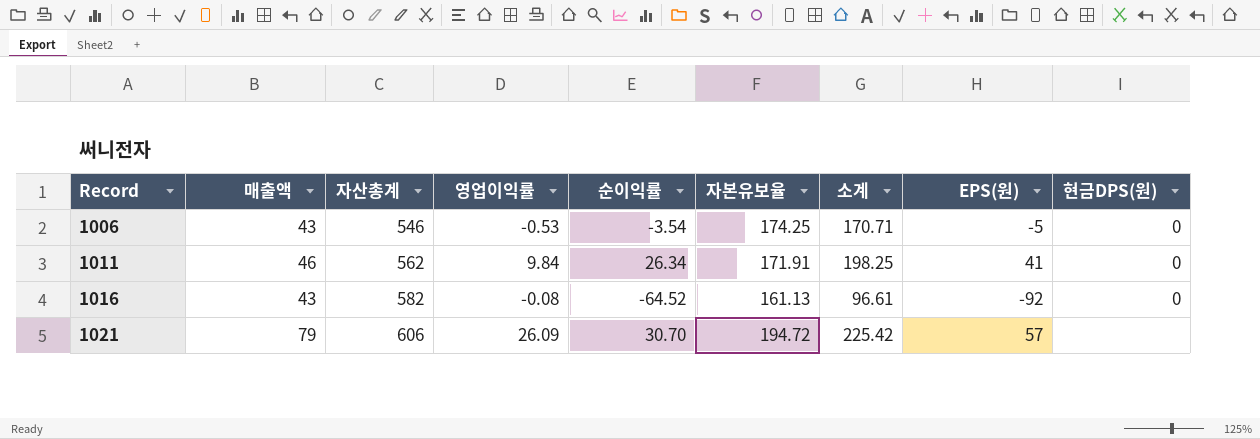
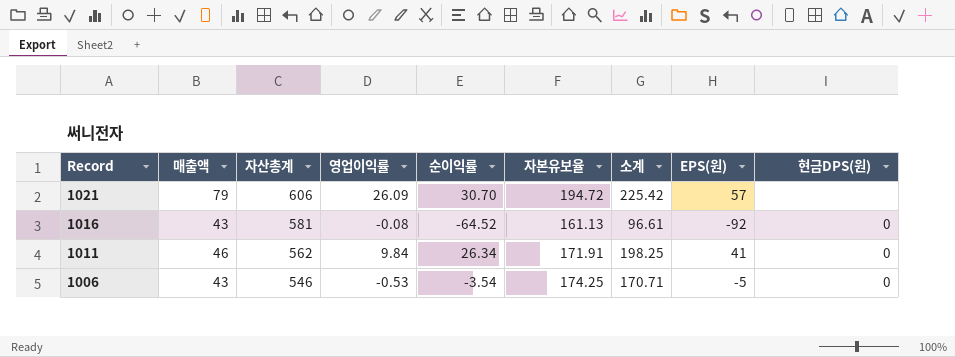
row order: Record ascending -> Record descending
1016 | 자산총계: 582 -> 581

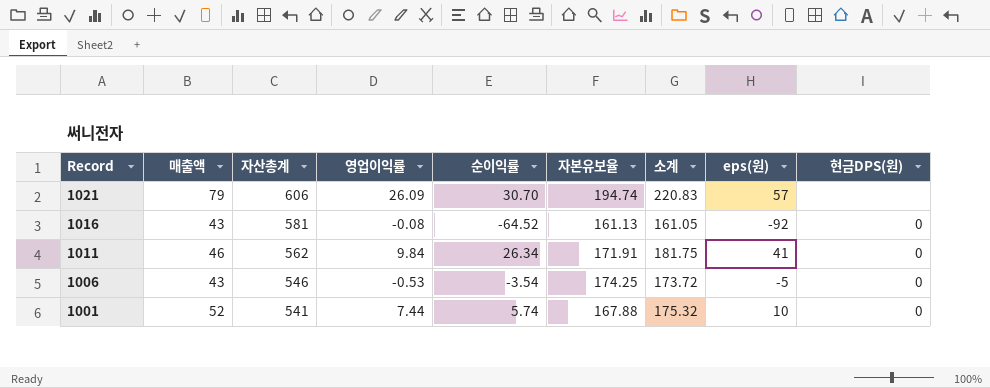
column 소계 | formula: [순이익률] + [자본유보율] -> [영업이익률] + [자본유보율]
column name: EPS(원) -> eps(원)
1021 | 자본유보율: 194.72 -> 194.74
row 1001: none -> 52 | 541 | 7.44 | 5.74 | 167.88 | 175.32 | 10 | 0

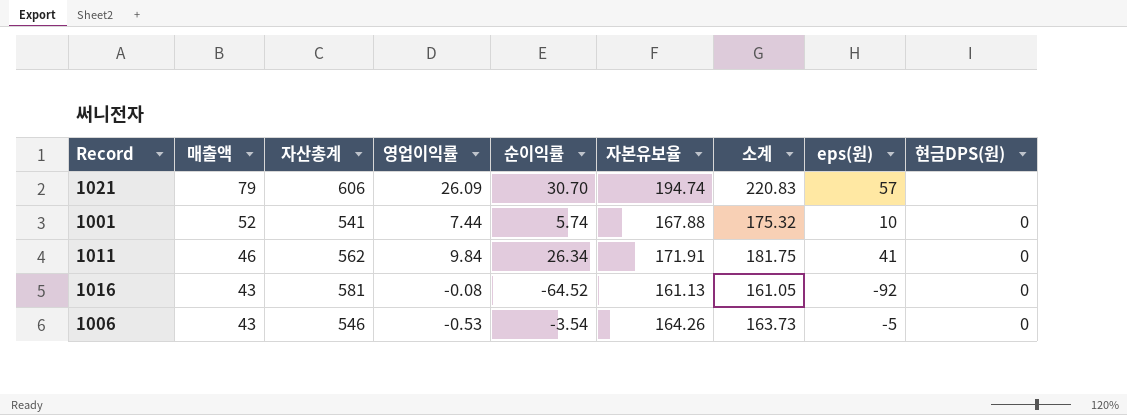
row order: Record descending -> 매출액 descending
1006 | 자본유보율: 174.25 -> 164.26
1006 | 소계: 173.72 -> 163.73

